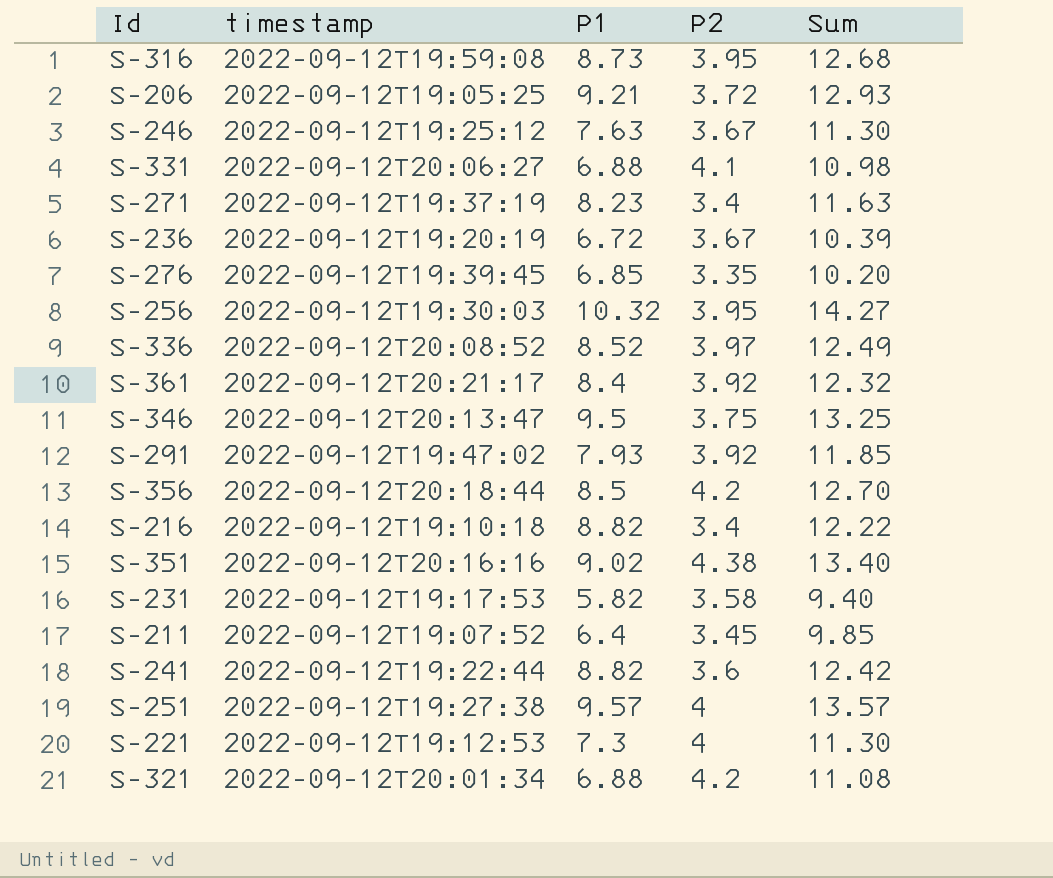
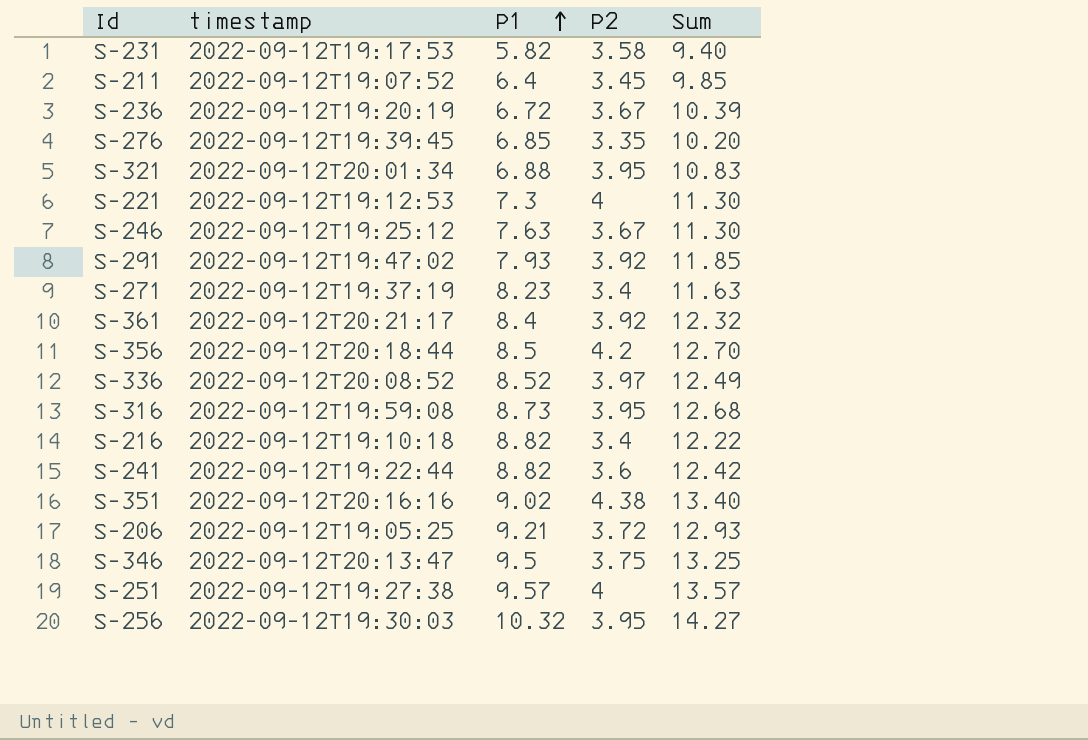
row order: none -> P1 ascending
row S-331: 2022-09-12T20:06:27 | 6.88 | 4.1 | 10.98 -> none
S-321 | P2: 4.2 -> 3.95
S-321 | Sum: 11.08 -> 10.83

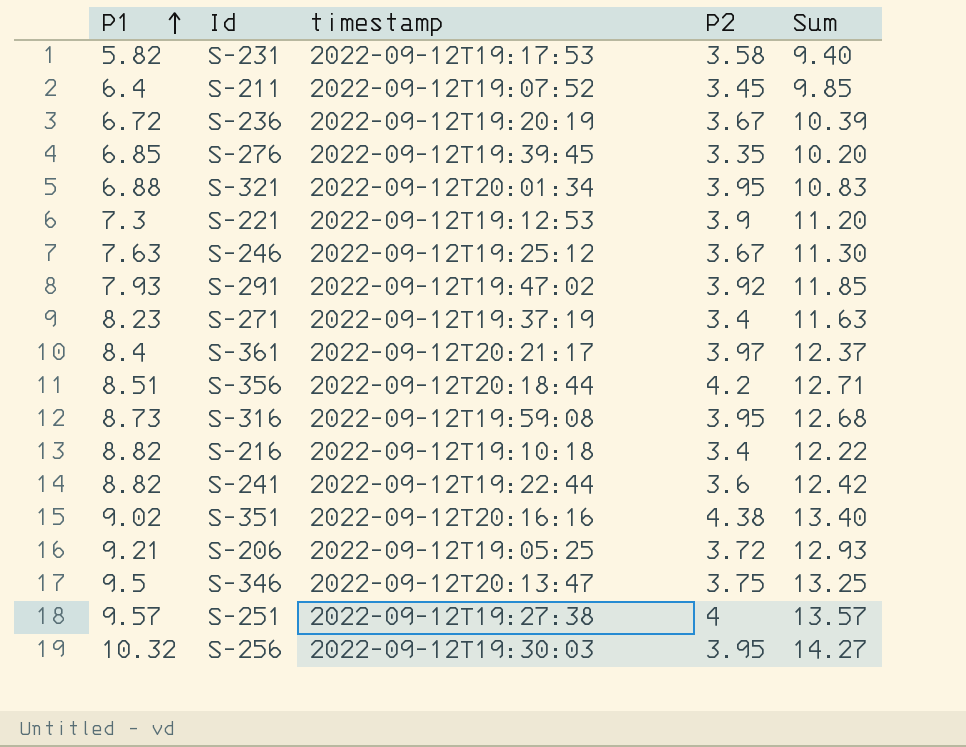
column P1 | position: 3 -> 1
row S-336: 2022-09-12T20:08:52 | 8.52 | 3.97 | 12.49 -> none
S-221 | P2: 4 -> 3.9
S-221 | Sum: 11.30 -> 11.20
S-361 | P2: 3.92 -> 3.97
S-361 | Sum: 12.32 -> 12.37
S-356 | P1: 8.5 -> 8.51
S-356 | Sum: 12.70 -> 12.71

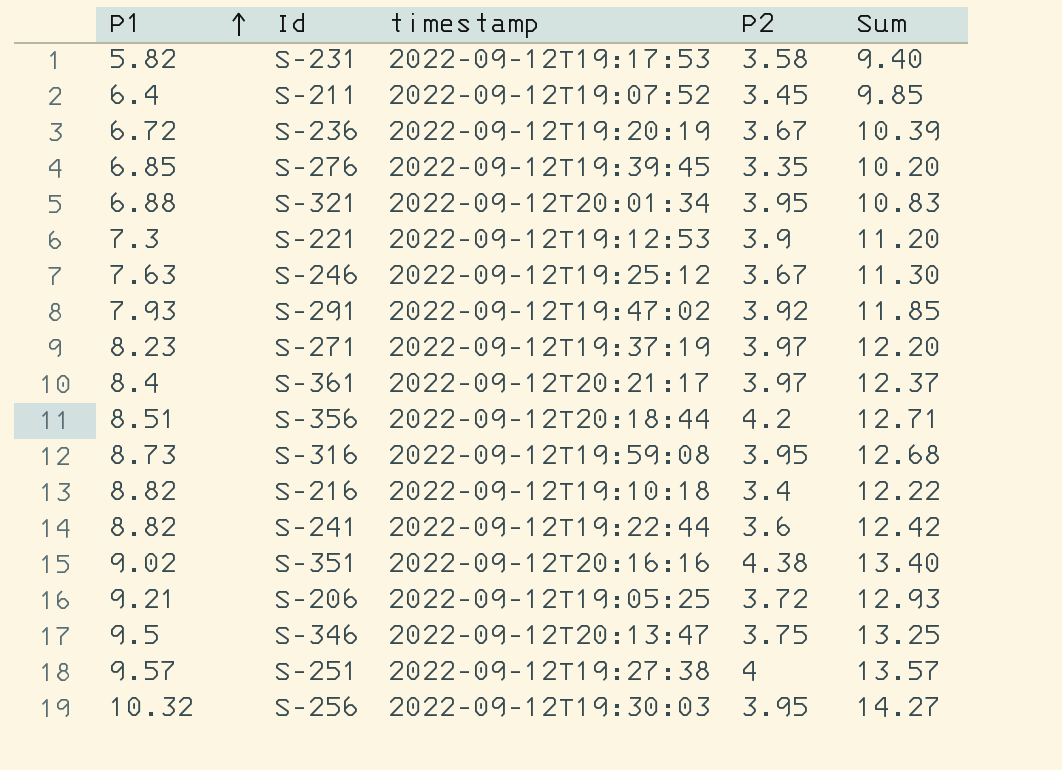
S-271 | P2: 3.4 -> 3.97
S-271 | Sum: 11.63 -> 12.20

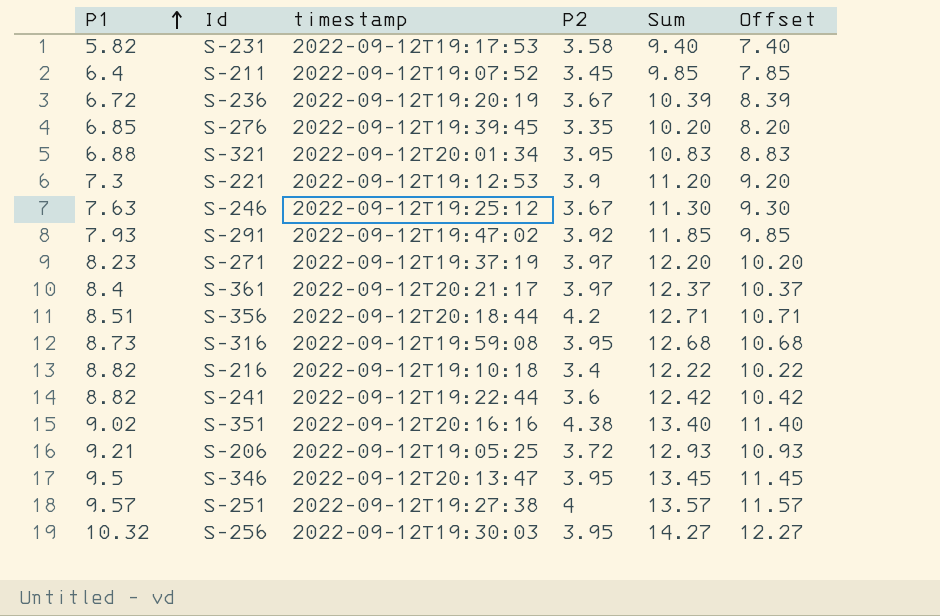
column Offset | formula: none -> [Sum] - 2
S-346 | P2: 3.75 -> 3.95
S-346 | Sum: 13.25 -> 13.45

